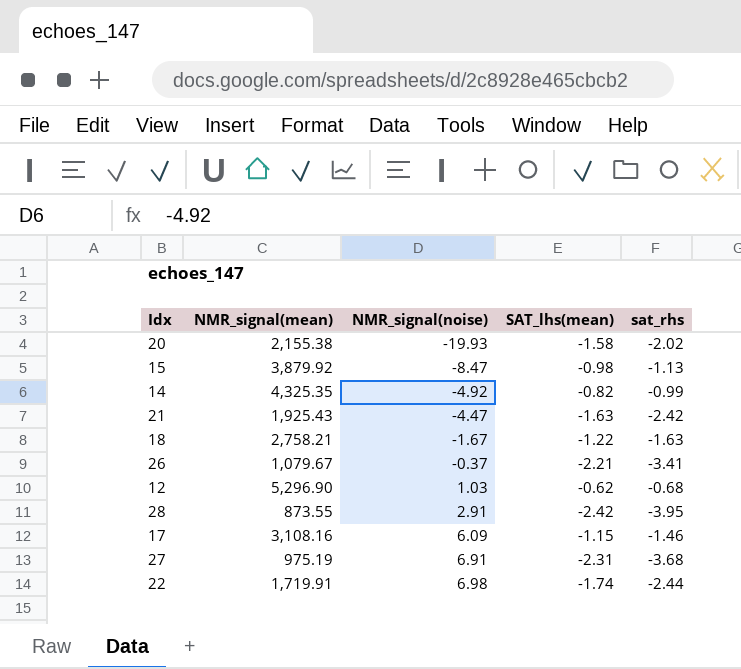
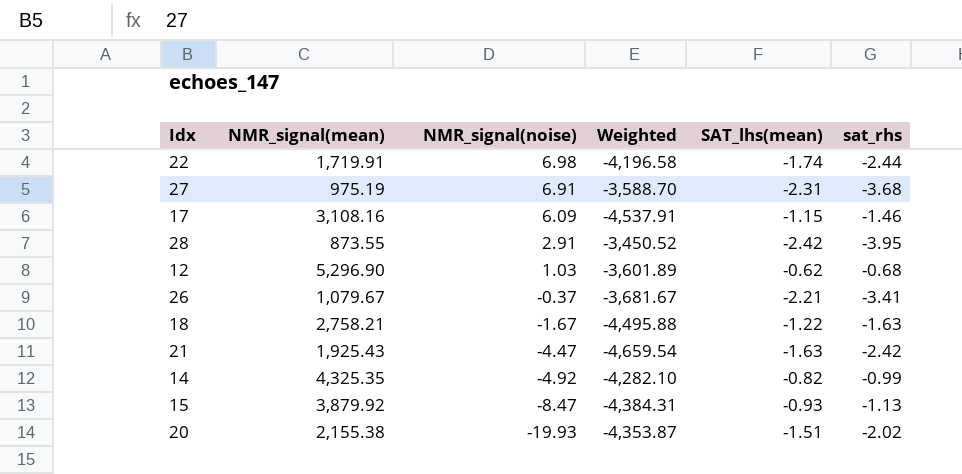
row order: NMR_signal(noise) ascending -> NMR_signal(noise) descending
column Weighted | formula: none -> [NMR_signal(mean)] * [sat_rhs]
15 | SAT_lhs(mean): -0.98 -> -0.93
20 | SAT_lhs(mean): -1.58 -> -1.51

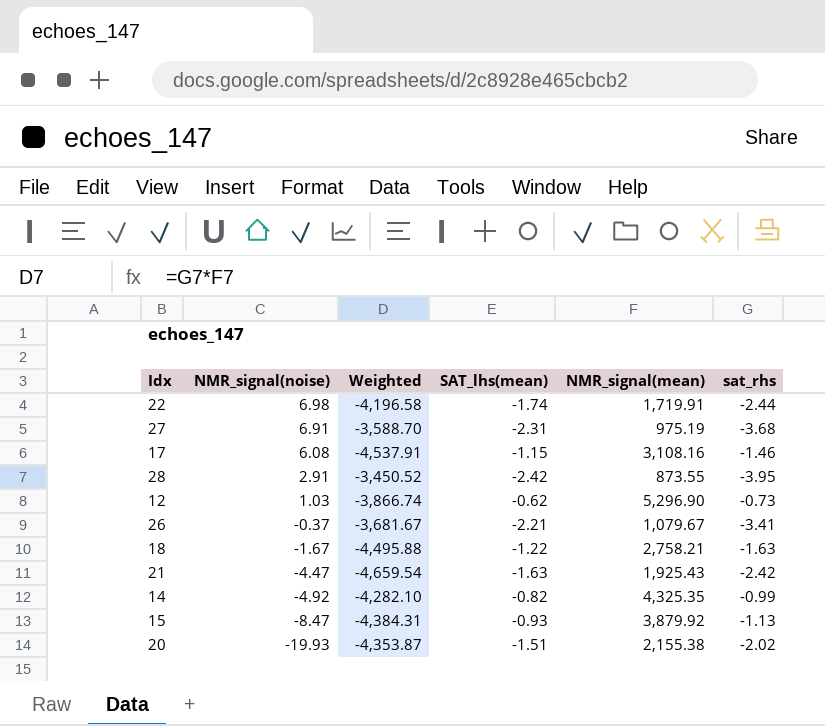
column NMR_signal(mean) | position: 2 -> 5
17 | NMR_signal(noise): 6.09 -> 6.08
12 | Weighted: -3,601.89 -> -3,866.74
12 | sat_rhs: -0.68 -> -0.73

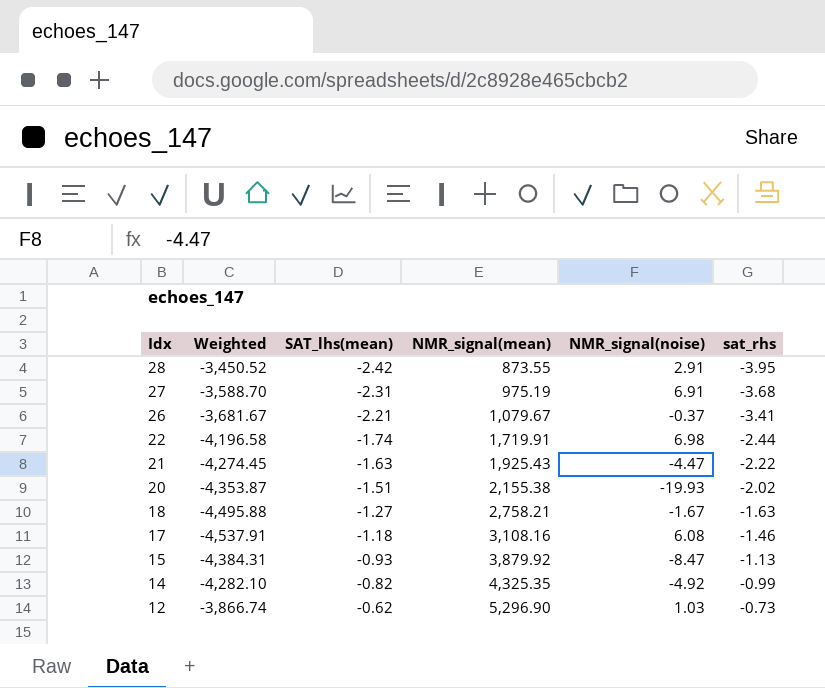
row order: NMR_signal(noise) descending -> Idx descending
column NMR_signal(noise) | position: 2 -> 5
21 | Weighted: -4,659.54 -> -4,274.45
21 | sat_rhs: -2.42 -> -2.22
18 | SAT_lhs(mean): -1.22 -> -1.27
17 | SAT_lhs(mean): -1.15 -> -1.18

